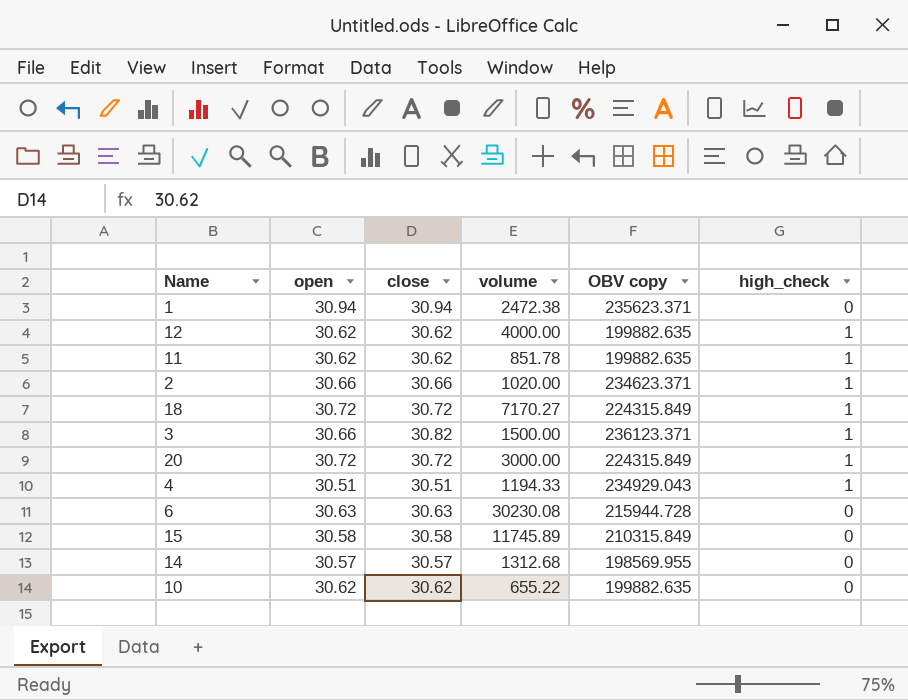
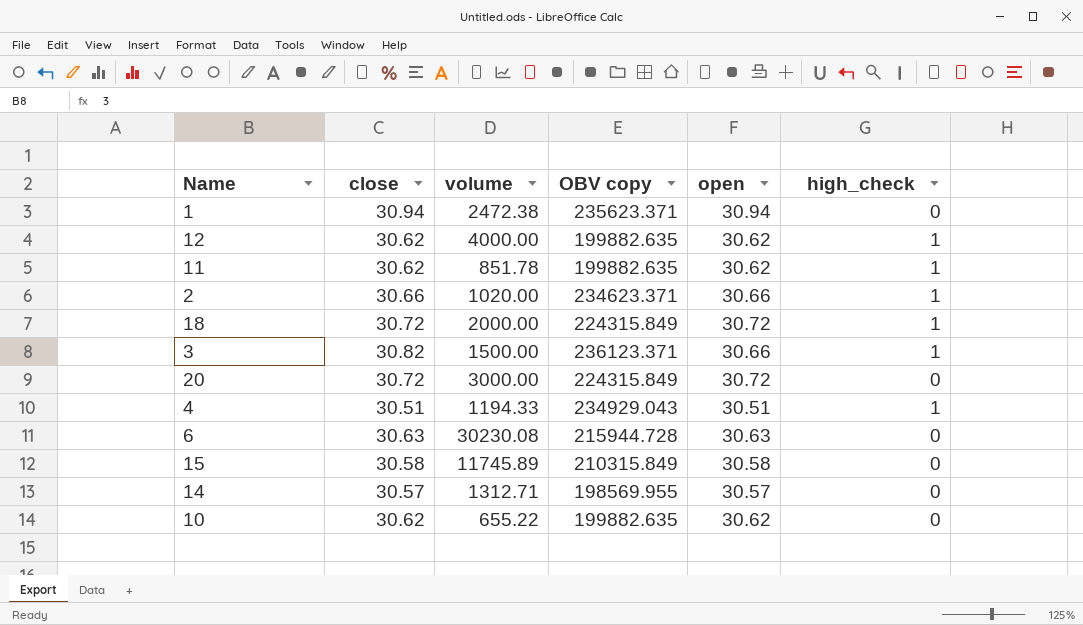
column open | position: 2 -> 5
18 | volume: 7170.27 -> 2000.00
20 | high_check: 1 -> 0
14 | volume: 1312.68 -> 1312.71

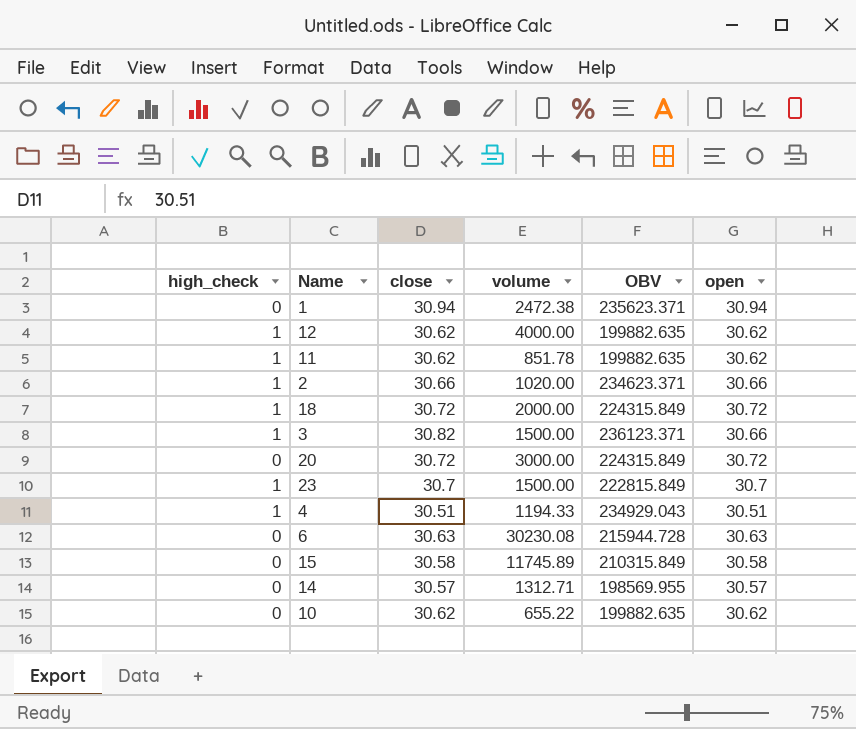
column high_check | position: 6 -> 1
column name: OBV copy -> OBV
row 23: none -> 1 | 30.7 | 1500.00 | 222815.849 | 30.7

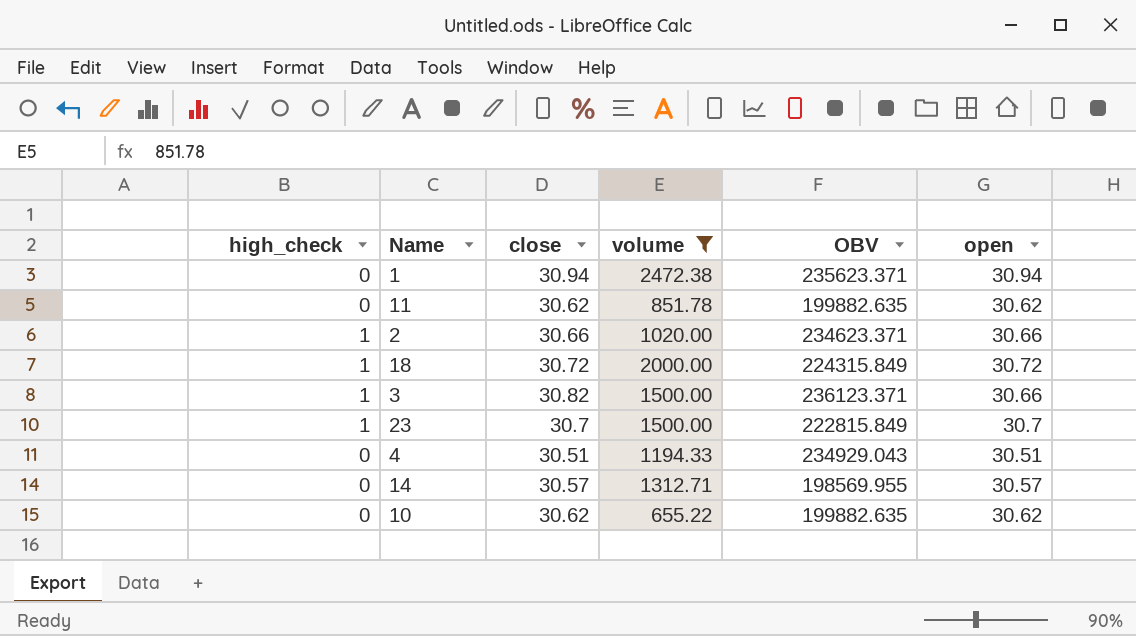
filter: none -> volume <= 2472.38
11 | high_check: 1 -> 0
4 | high_check: 1 -> 0

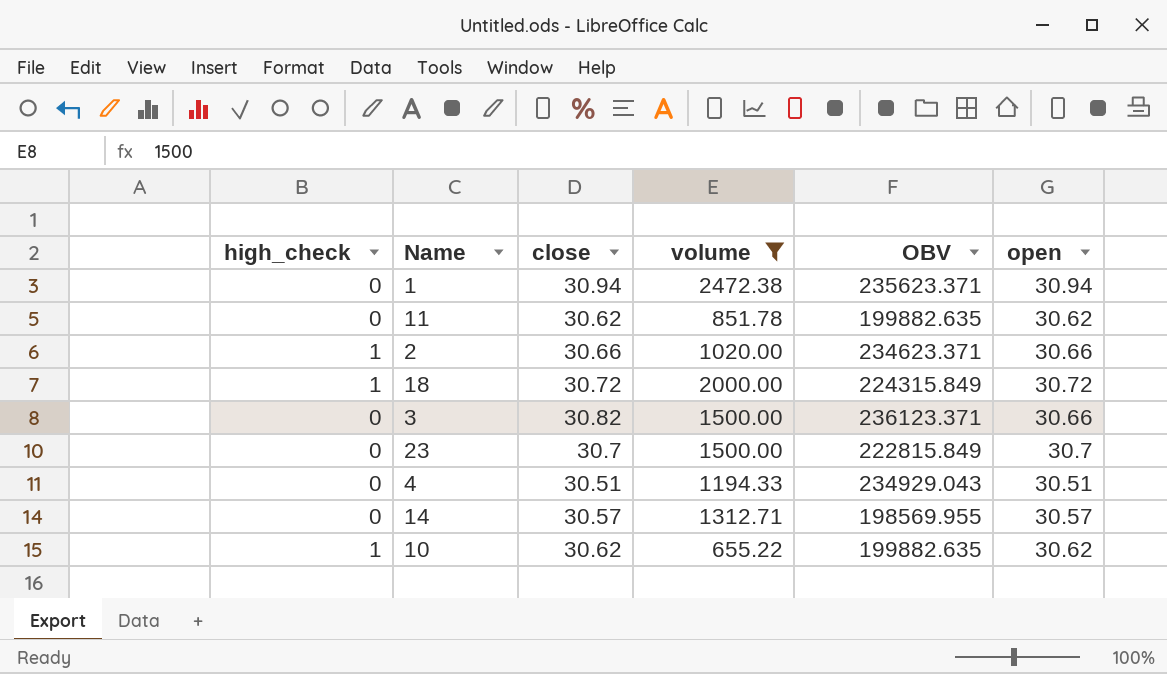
3 | high_check: 1 -> 0
23 | high_check: 1 -> 0
10 | high_check: 0 -> 1

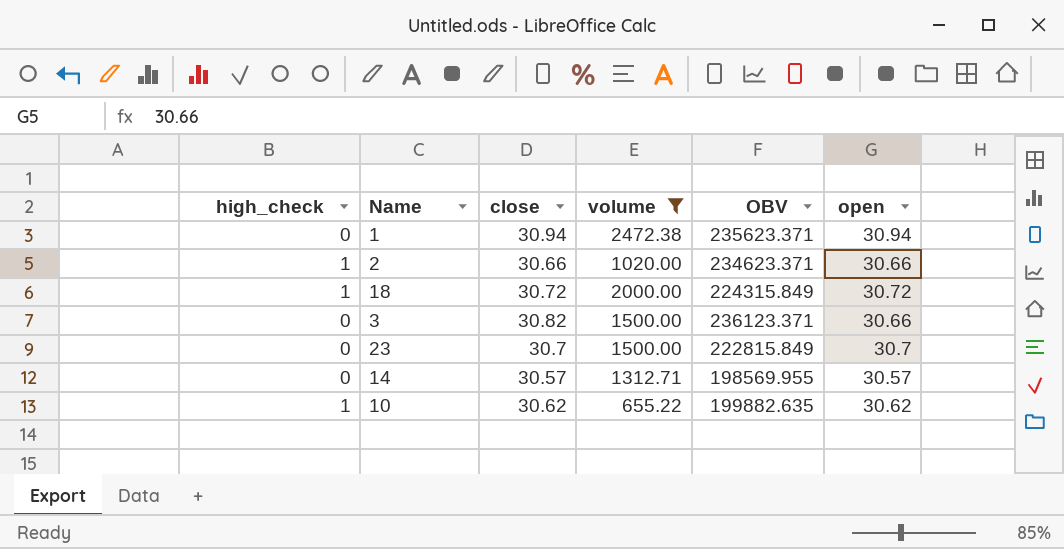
row 11: 0 | 30.62 | 851.78 | 199882.635 | 30.62 -> none
row 4: 0 | 30.51 | 1194.33 | 234929.043 | 30.51 -> none

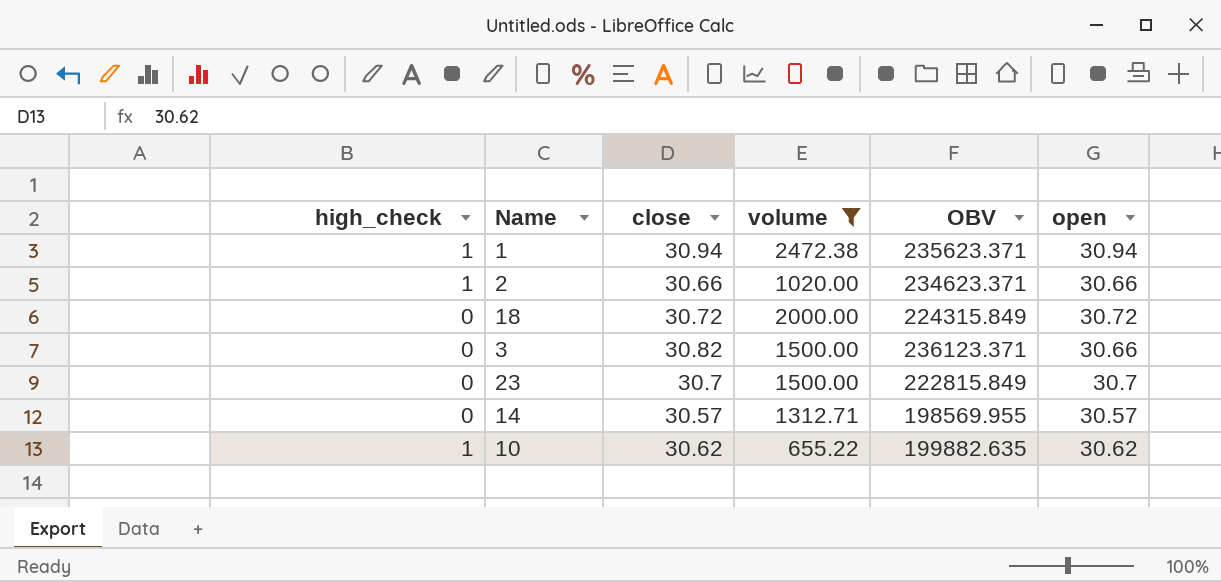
1 | high_check: 0 -> 1
18 | high_check: 1 -> 0

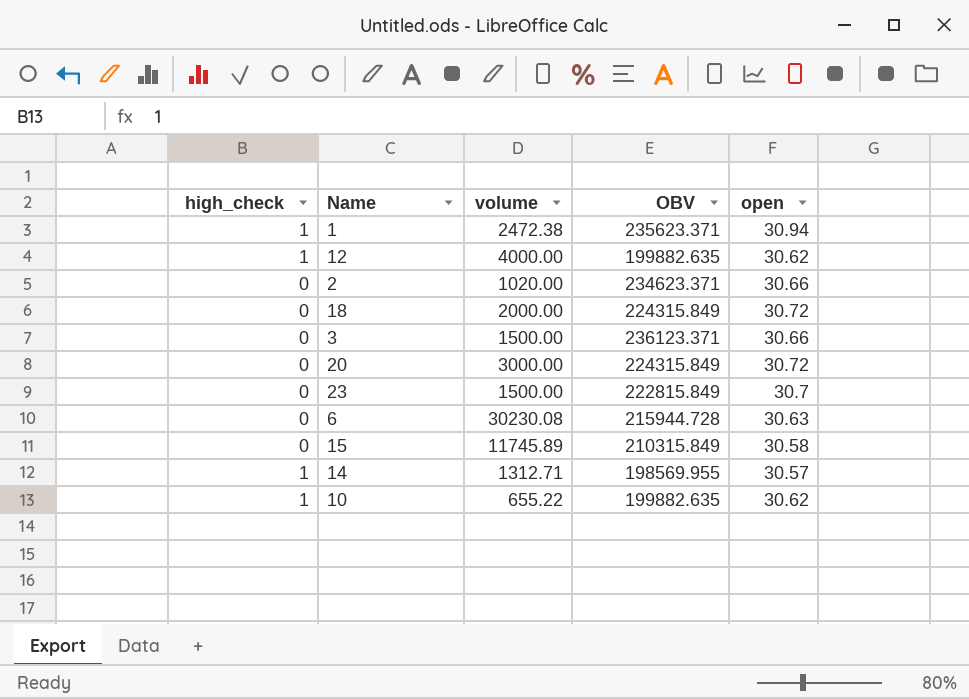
filter: volume <= 2472.38 -> none
column close | position: 3 -> none
2 | high_check: 1 -> 0
14 | high_check: 0 -> 1

